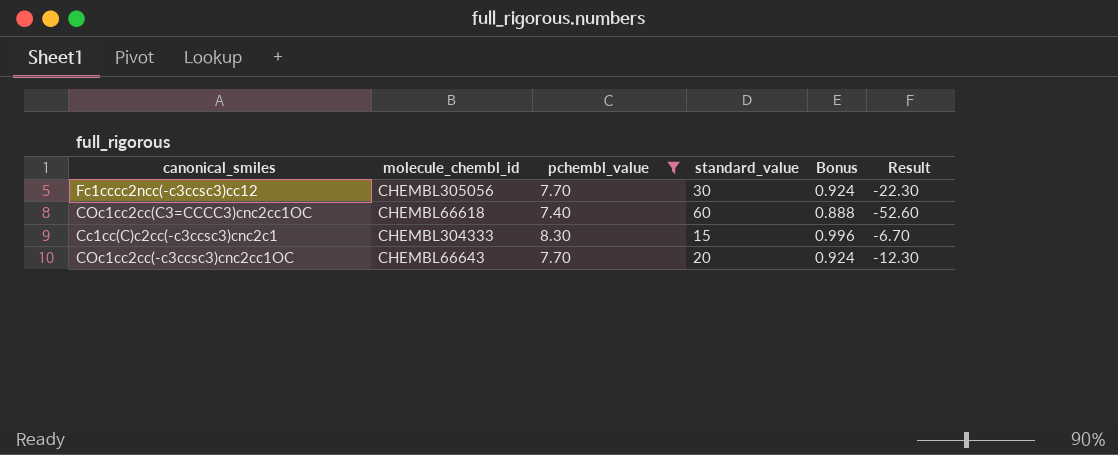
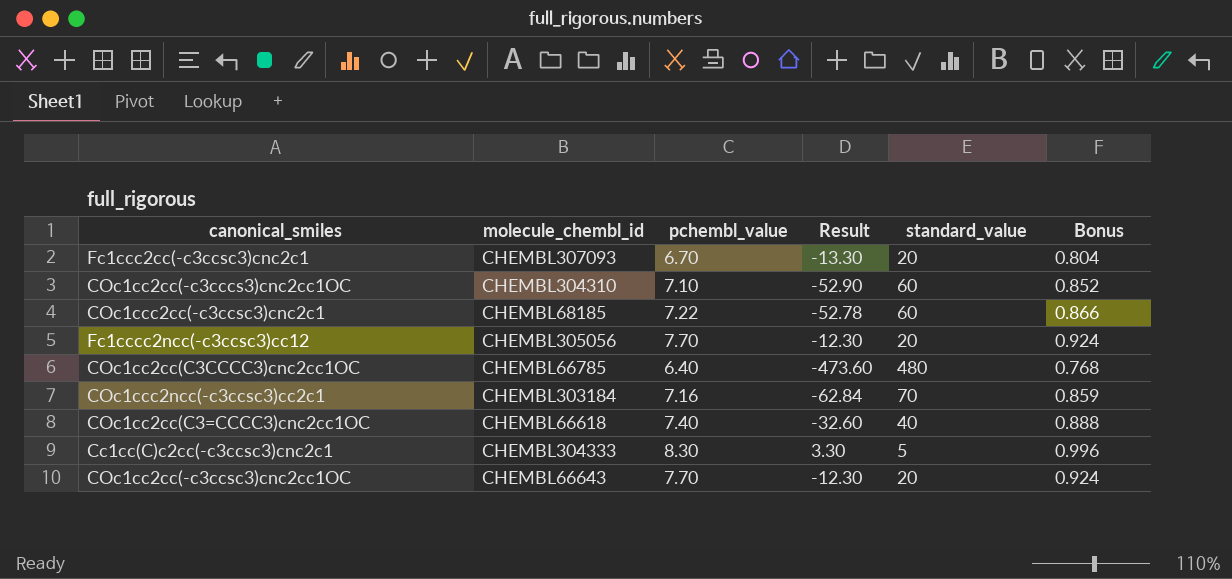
filter: pchembl_value >= 7.40 -> none
column Result | position: 6 -> 4
Fc1cccc2ncc(-c3ccsc3)cc12 | Result: -22.30 -> -12.30
Fc1cccc2ncc(-c3ccsc3)cc12 | standard_value: 30 -> 20
COc1cc2cc(C3=CCCC3)cnc2cc1OC | Result: -52.60 -> -32.60
COc1cc2cc(C3=CCCC3)cnc2cc1OC | standard_value: 60 -> 40
Cc1cc(C)c2cc(-c3ccsc3)cnc2c1 | Result: -6.70 -> 3.30
Cc1cc(C)c2cc(-c3ccsc3)cnc2c1 | standard_value: 15 -> 5

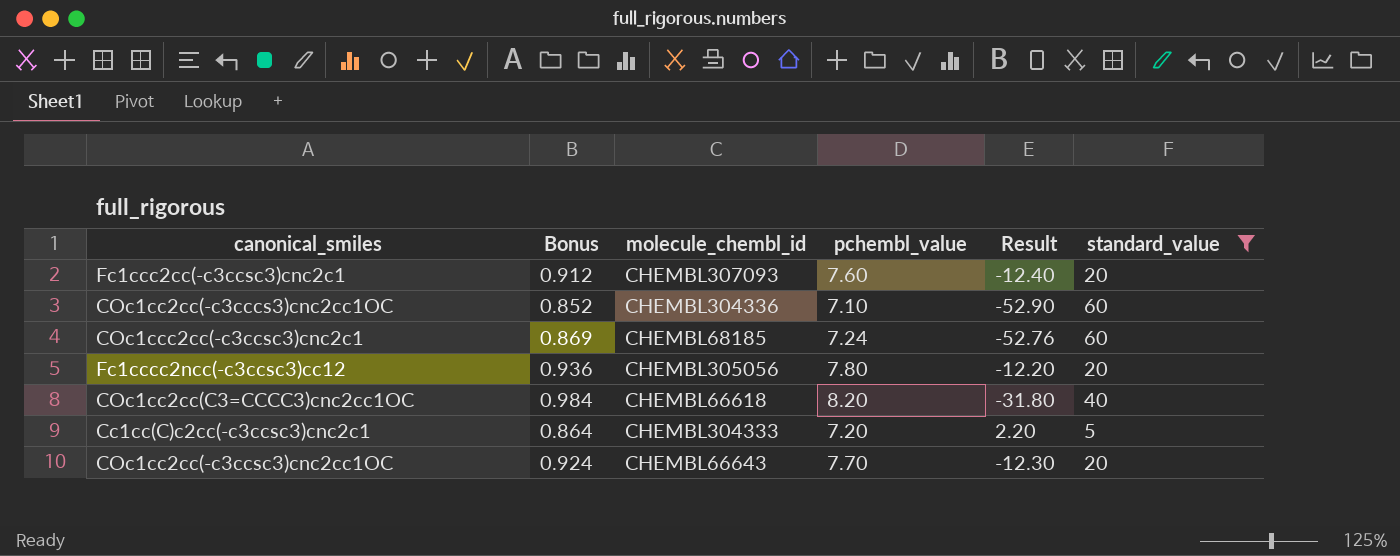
filter: none -> standard_value <= 60
column Bonus | position: 6 -> 2
Fc1ccc2cc(-c3ccsc3)cnc2c1 | Bonus: 0.804 -> 0.912
Fc1ccc2cc(-c3ccsc3)cnc2c1 | pchembl_value: 6.70 -> 7.60
Fc1ccc2cc(-c3ccsc3)cnc2c1 | Result: -13.30 -> -12.40
COc1cc2cc(-c3cccs3)cnc2cc1OC | molecule_chembl_id: CHEMBL304310 -> CHEMBL304336
COc1ccc2cc(-c3ccsc3)cnc2c1 | Bonus: 0.866 -> 0.869
COc1ccc2cc(-c3ccsc3)cnc2c1 | pchembl_value: 7.22 -> 7.24
COc1ccc2cc(-c3ccsc3)cnc2c1 | Result: -52.78 -> -52.76
Fc1cccc2ncc(-c3ccsc3)cc12 | Bonus: 0.924 -> 0.936
Fc1cccc2ncc(-c3ccsc3)cc12 | pchembl_value: 7.70 -> 7.80
Fc1cccc2ncc(-c3ccsc3)cc12 | Result: -12.30 -> -12.20
COc1cc2cc(C3=CCCC3)cnc2cc1OC | Bonus: 0.888 -> 0.984
COc1cc2cc(C3=CCCC3)cnc2cc1OC | pchembl_value: 7.40 -> 8.20
COc1cc2cc(C3=CCCC3)cnc2cc1OC | Result: -32.60 -> -31.80
Cc1cc(C)c2cc(-c3ccsc3)cnc2c1 | Bonus: 0.996 -> 0.864
Cc1cc(C)c2cc(-c3ccsc3)cnc2c1 | pchembl_value: 8.30 -> 7.20
Cc1cc(C)c2cc(-c3ccsc3)cnc2c1 | Result: 3.30 -> 2.20

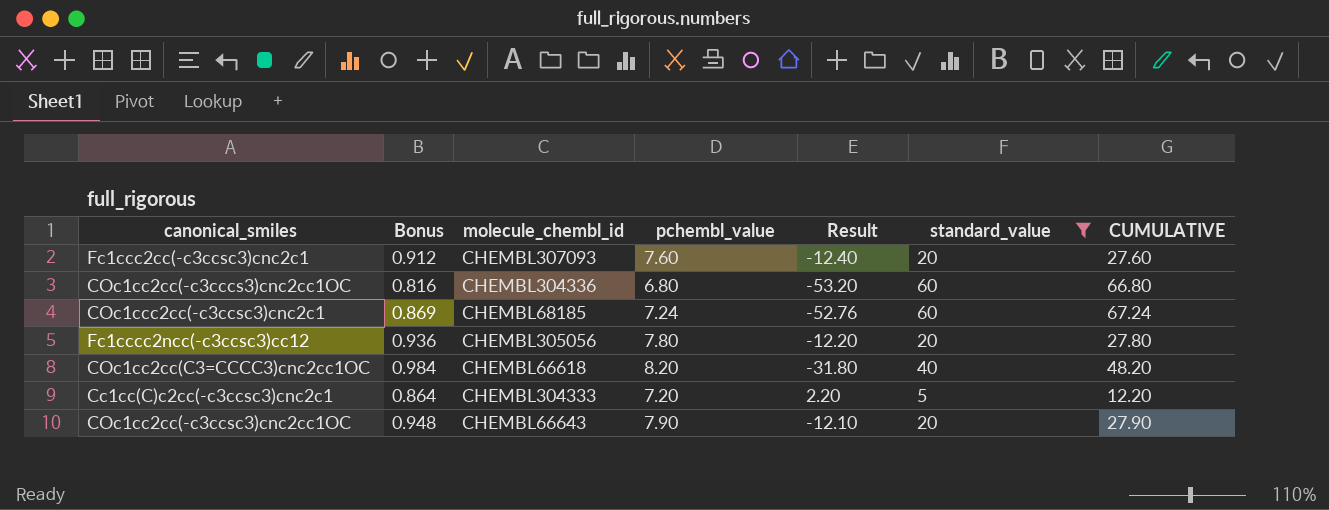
column CUMULATIVE | formula: none -> [pchembl_value] + [standard_value]
COc1cc2cc(-c3cccs3)cnc2cc1OC | Bonus: 0.852 -> 0.816
COc1cc2cc(-c3cccs3)cnc2cc1OC | pchembl_value: 7.10 -> 6.80
COc1cc2cc(-c3cccs3)cnc2cc1OC | Result: -52.90 -> -53.20
COc1cc2cc(-c3ccsc3)cnc2cc1OC | Bonus: 0.924 -> 0.948
COc1cc2cc(-c3ccsc3)cnc2cc1OC | pchembl_value: 7.70 -> 7.90
COc1cc2cc(-c3ccsc3)cnc2cc1OC | Result: -12.30 -> -12.10

